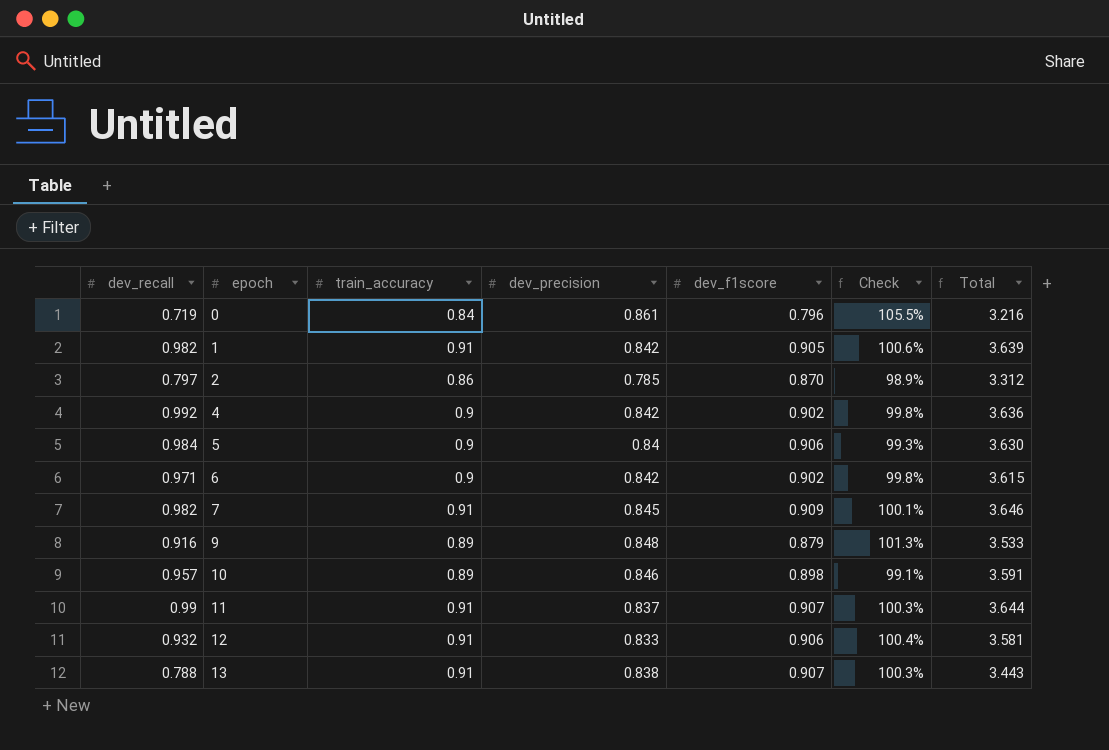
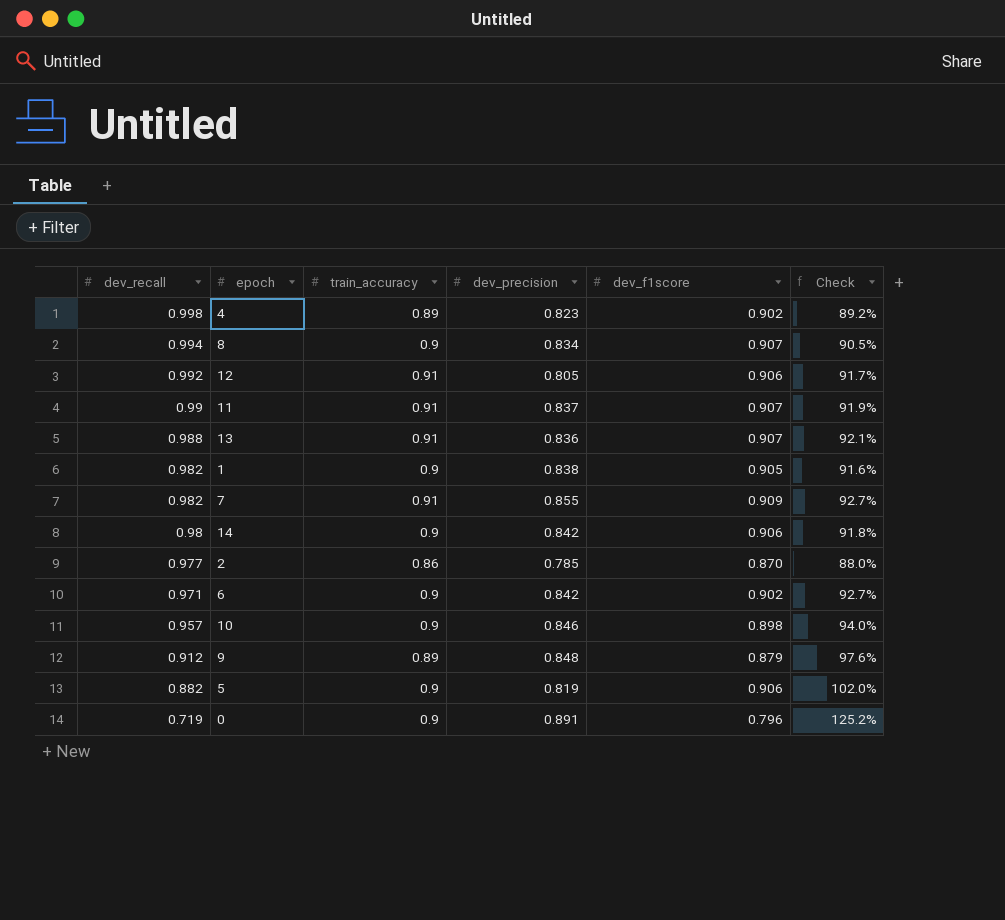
row order: epoch ascending -> dev_recall descending
column Total | formula: [dev_recall] + [train_accuracy] + [dev_precision] + [dev_f1score] -> none
column Check | formula: [train_accuracy] / [dev_f1score] -> [train_accuracy] / [dev_recall]
4 | dev_recall: 0.992 -> 0.998
4 | train_accuracy: 0.9 -> 0.89
4 | dev_precision: 0.842 -> 0.823
row 8: none -> 0.994 | 0.9 | 0.834 | 0.907 | 90.5%
12 | dev_recall: 0.932 -> 0.992
12 | dev_precision: 0.833 -> 0.805
13 | dev_recall: 0.788 -> 0.988
13 | dev_precision: 0.838 -> 0.836
1 | train_accuracy: 0.91 -> 0.9
1 | dev_precision: 0.842 -> 0.838
7 | dev_precision: 0.845 -> 0.855
row 14: none -> 0.98 | 0.9 | 0.842 | 0.906 | 91.8%
2 | dev_recall: 0.797 -> 0.977
10 | train_accuracy: 0.89 -> 0.9
9 | dev_recall: 0.916 -> 0.912
5 | dev_recall: 0.984 -> 0.882
5 | dev_precision: 0.84 -> 0.819
0 | train_accuracy: 0.84 -> 0.9
0 | dev_precision: 0.861 -> 0.891

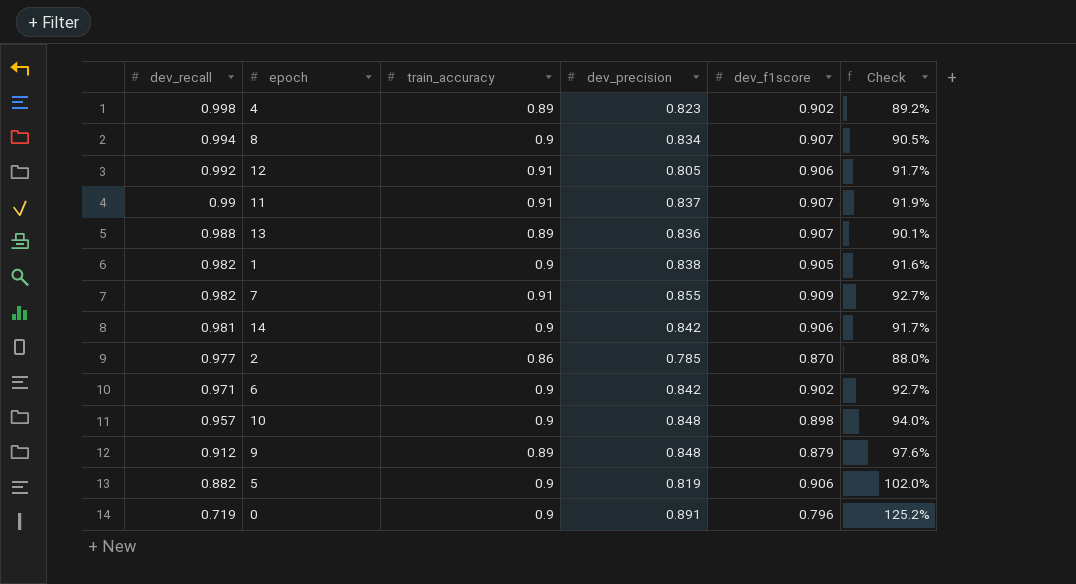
13 | train_accuracy: 0.91 -> 0.89
13 | Check: 92.1% -> 90.1%
14 | dev_recall: 0.98 -> 0.981
14 | Check: 91.8% -> 91.7%
10 | dev_precision: 0.846 -> 0.848

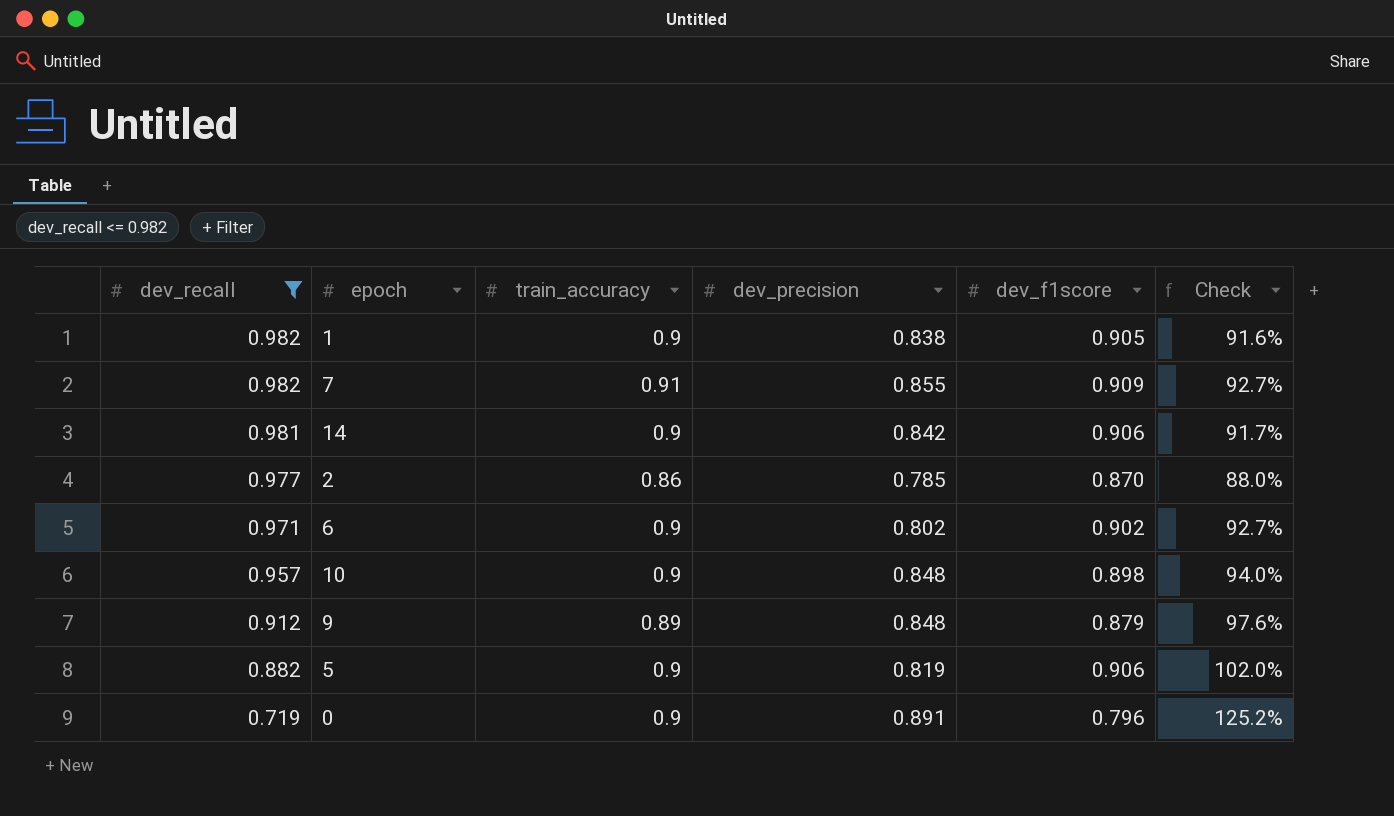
filter: none -> dev_recall <= 0.982
6 | dev_precision: 0.842 -> 0.802

